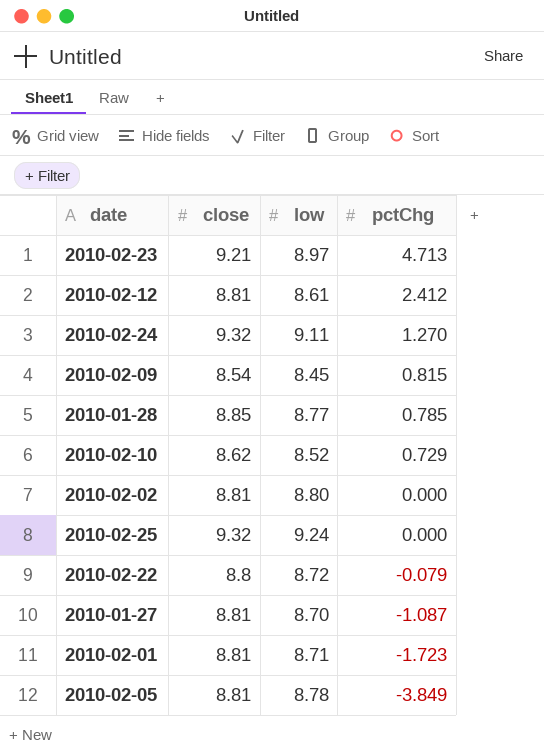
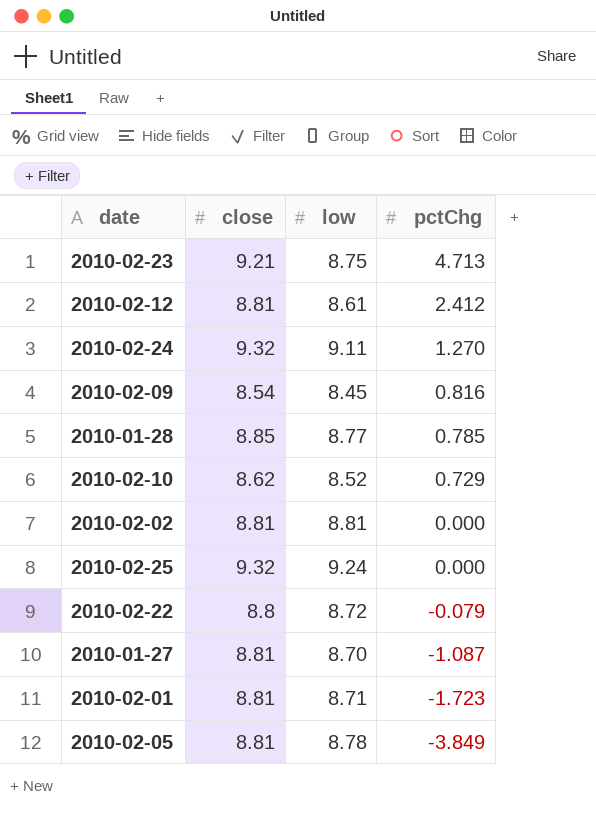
2010-02-23 | low: 8.97 -> 8.75
2010-02-09 | pctChg: 0.815 -> 0.816
2010-02-02 | low: 8.80 -> 8.81

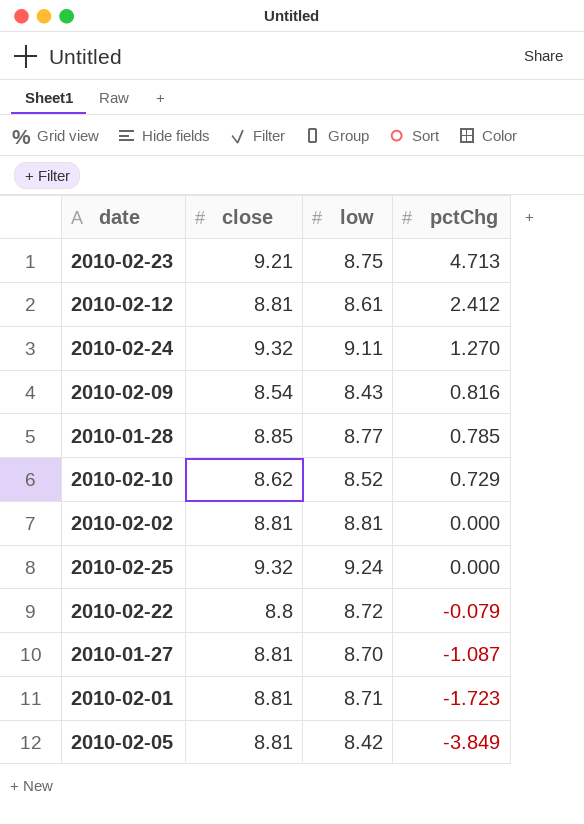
2010-02-09 | low: 8.45 -> 8.43
2010-02-05 | low: 8.78 -> 8.42

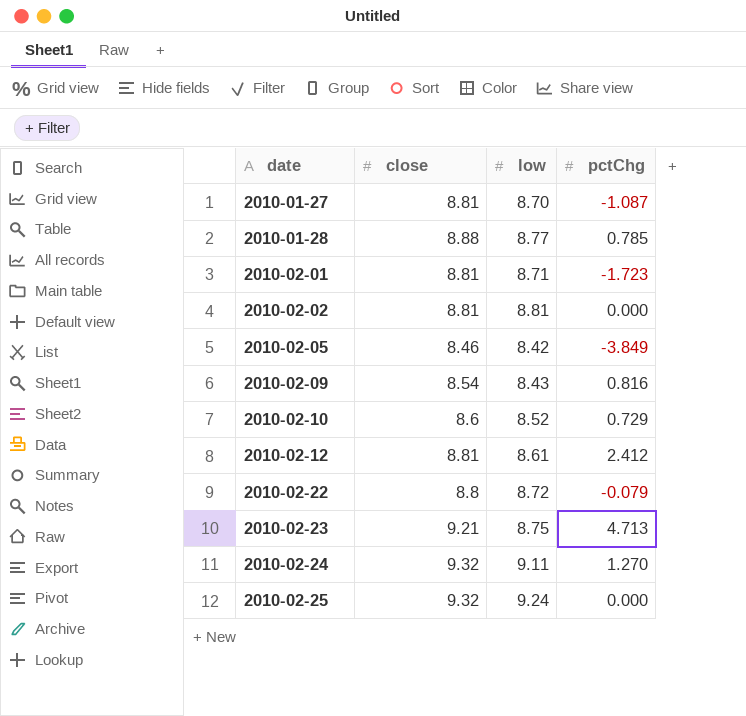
row order: pctChg descending -> date ascending
2010-01-28 | close: 8.85 -> 8.88
2010-02-05 | close: 8.81 -> 8.46
2010-02-10 | close: 8.62 -> 8.6

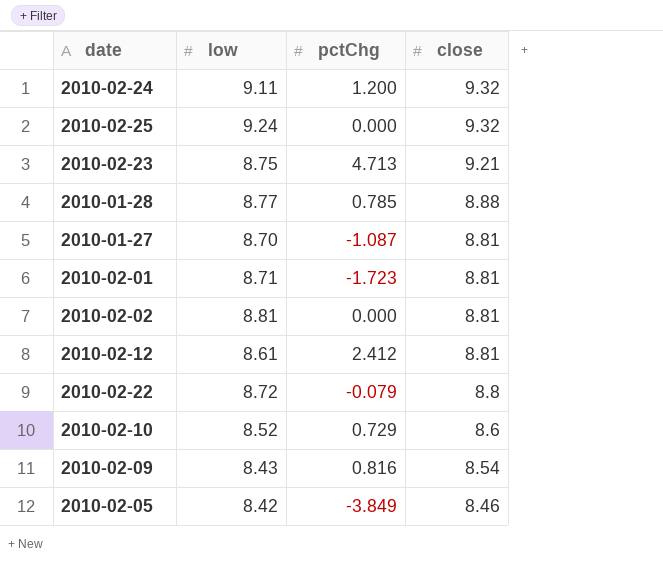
row order: date ascending -> close descending
column close | position: 2 -> 4
2010-02-24 | pctChg: 1.270 -> 1.200

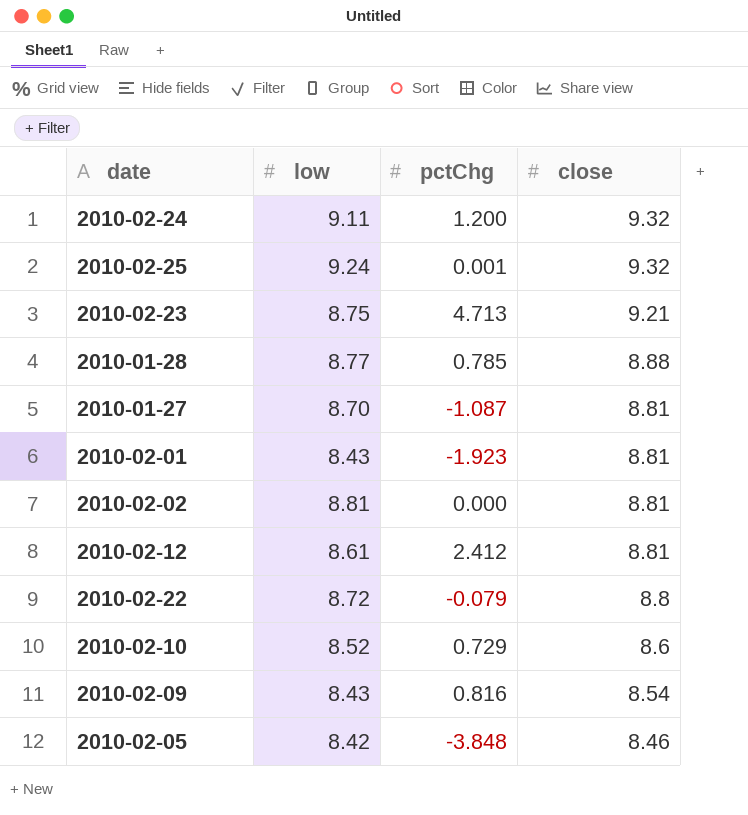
2010-02-25 | pctChg: 0.000 -> 0.001
2010-02-01 | low: 8.71 -> 8.43
2010-02-01 | pctChg: -1.723 -> -1.923
2010-02-05 | pctChg: -3.849 -> -3.848

